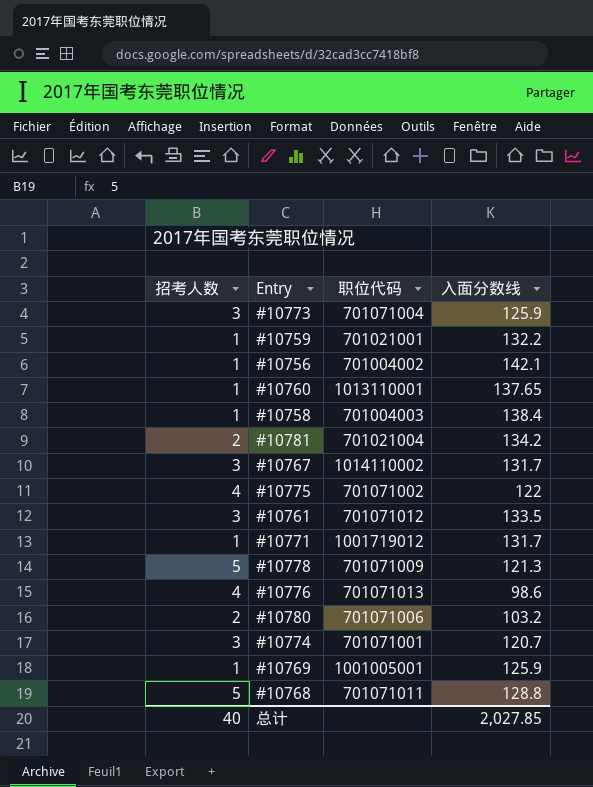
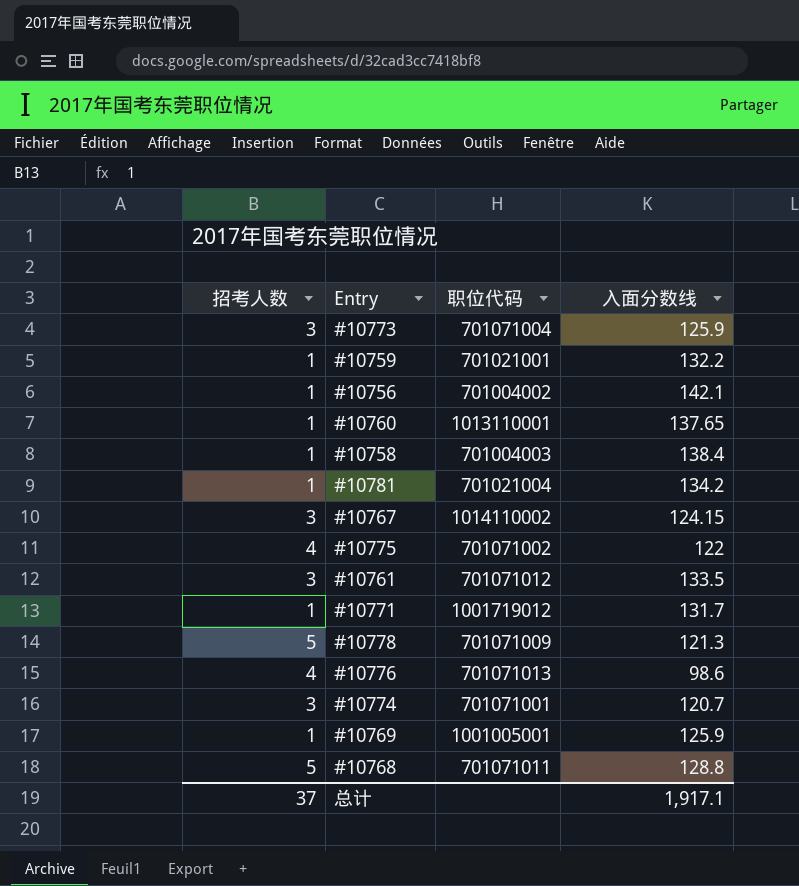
row #10780: 2 | 701071006 | 103.2 -> none
#10781 | 招考人数: 2 -> 1
#10767 | 入面分数线: 131.7 -> 124.15
总计 | 招考人数: 40 -> 37
总计 | 入面分数线: 2,027.85 -> 1,917.1

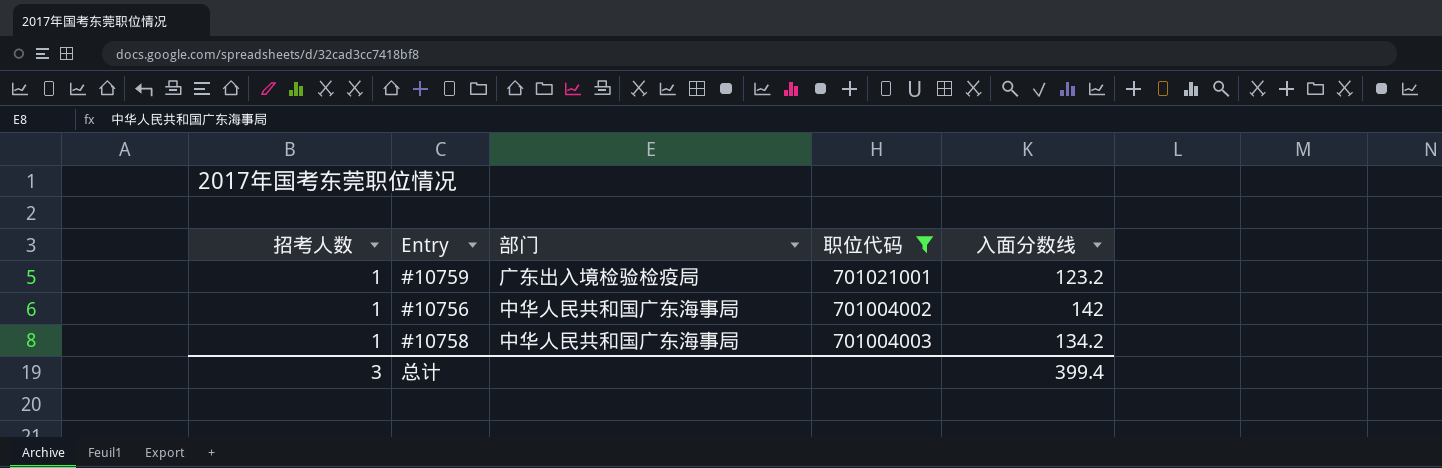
filter: none -> 职位代码 <= 701021001
column 部门 | position: none -> 3
#10759 | 入面分数线: 132.2 -> 123.2
#10756 | 入面分数线: 142.1 -> 142
#10758 | 入面分数线: 138.4 -> 134.2
总计 | 招考人数: 37 -> 3
总计 | 入面分数线: 1,917.1 -> 399.4

